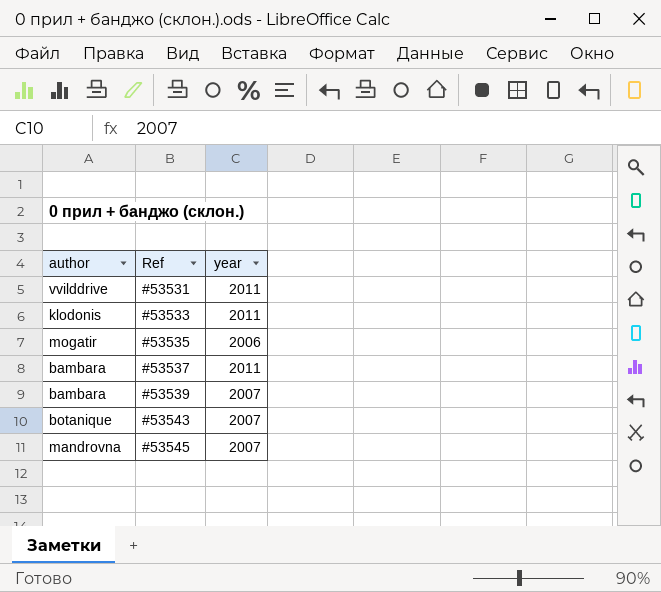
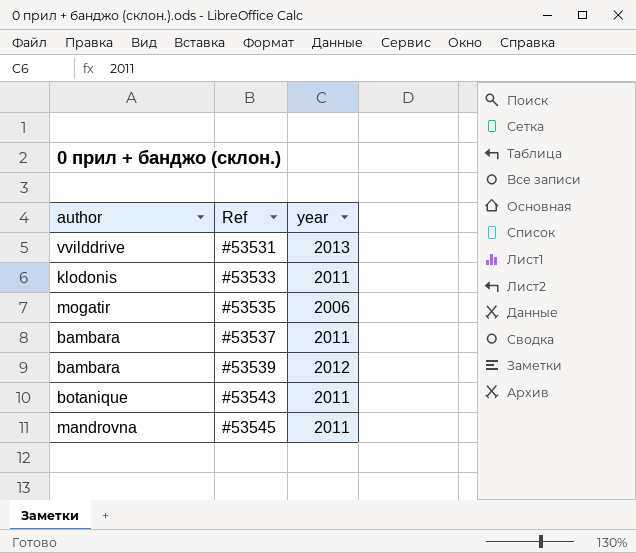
#53531 | year: 2011 -> 2013
#53539 | year: 2007 -> 2012
#53543 | year: 2007 -> 2011
#53545 | year: 2007 -> 2011

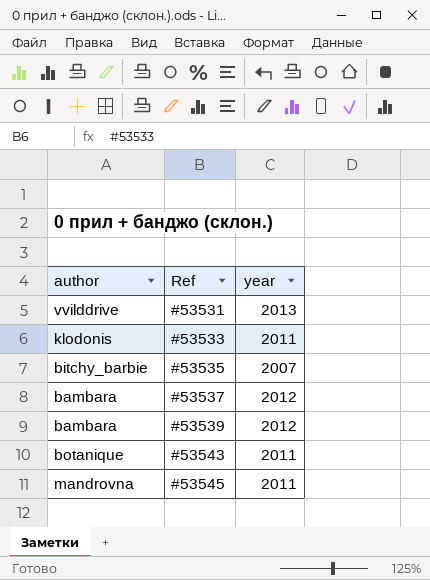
#53535 | author: mogatir -> bitchy_barbie
#53535 | year: 2006 -> 2007
#53537 | year: 2011 -> 2012

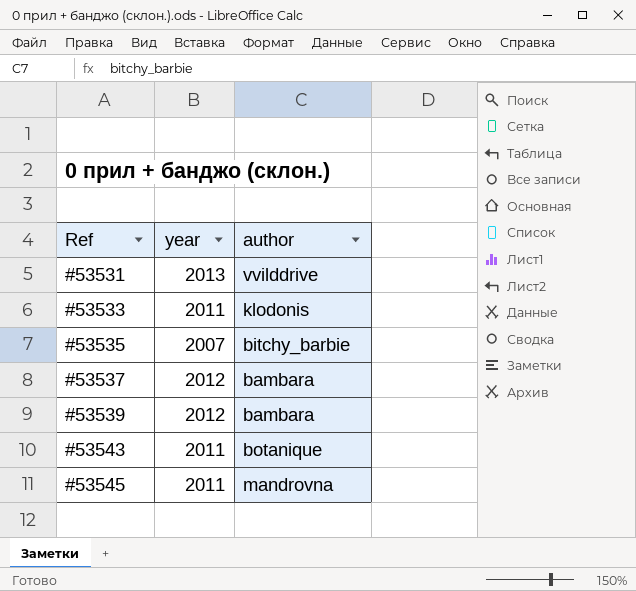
column author | position: 1 -> 3

